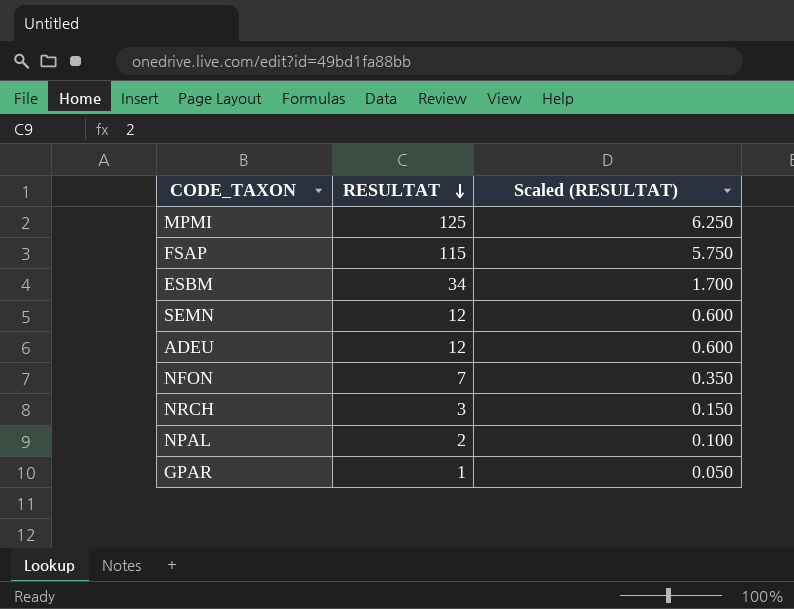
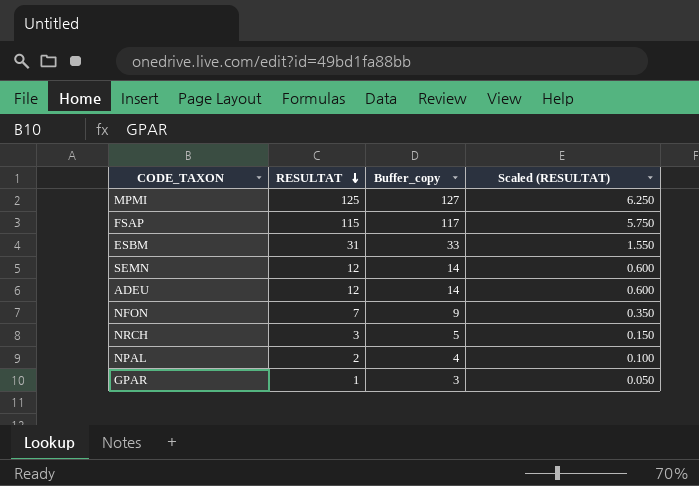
column Buffer_copy | formula: none -> [RESULTAT] + 2
ESBM | RESULTAT: 34 -> 31
ESBM | Scaled (RESULTAT): 1.700 -> 1.550

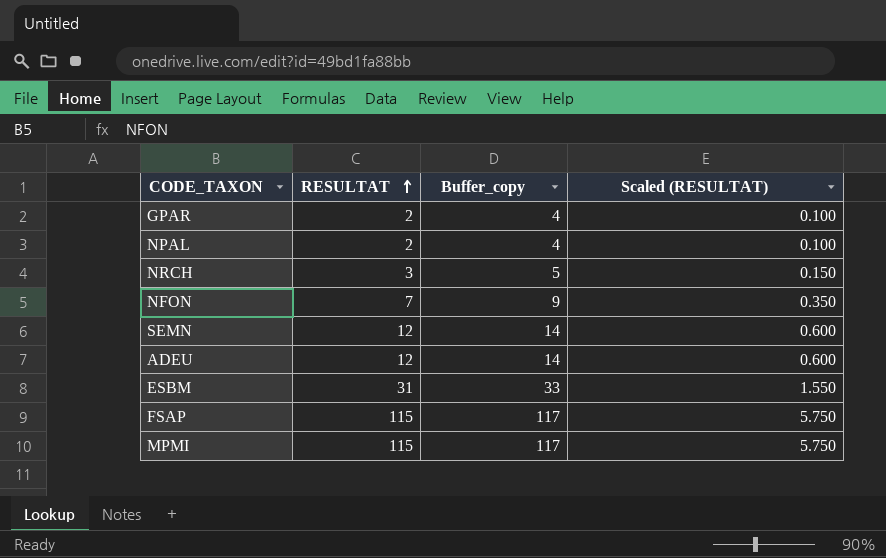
row order: RESULTAT descending -> RESULTAT ascending
GPAR | RESULTAT: 1 -> 2
GPAR | Buffer_copy: 3 -> 4
GPAR | Scaled (RESULTAT): 0.050 -> 0.100
MPMI | RESULTAT: 125 -> 115
MPMI | Buffer_copy: 127 -> 117
MPMI | Scaled (RESULTAT): 6.250 -> 5.750

